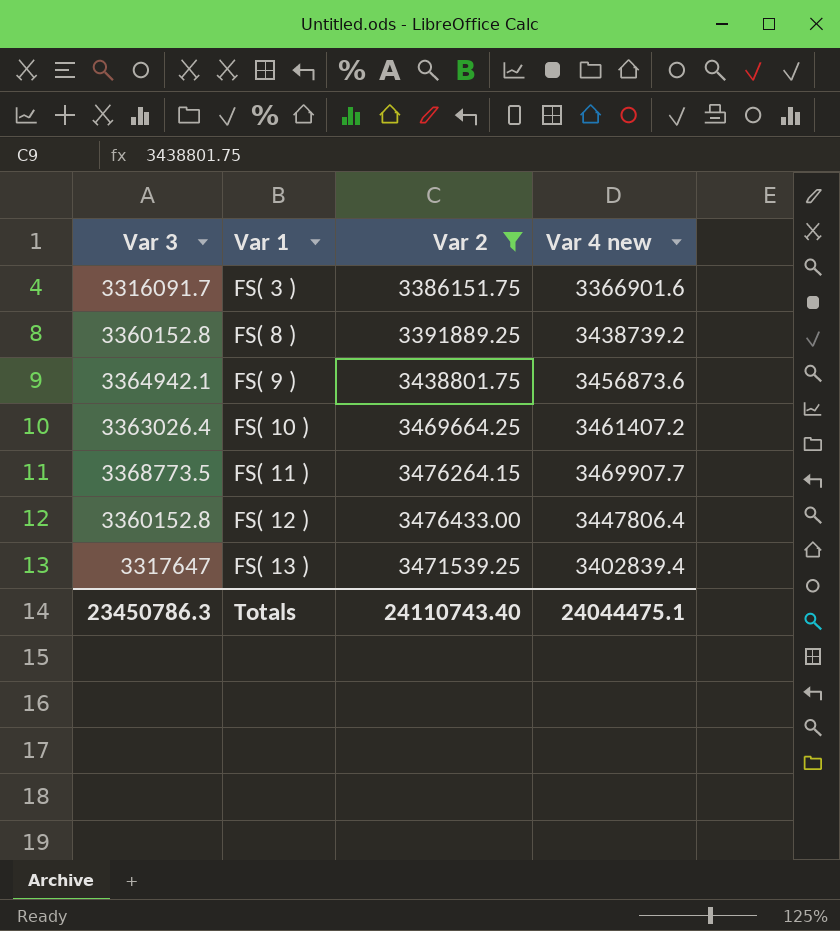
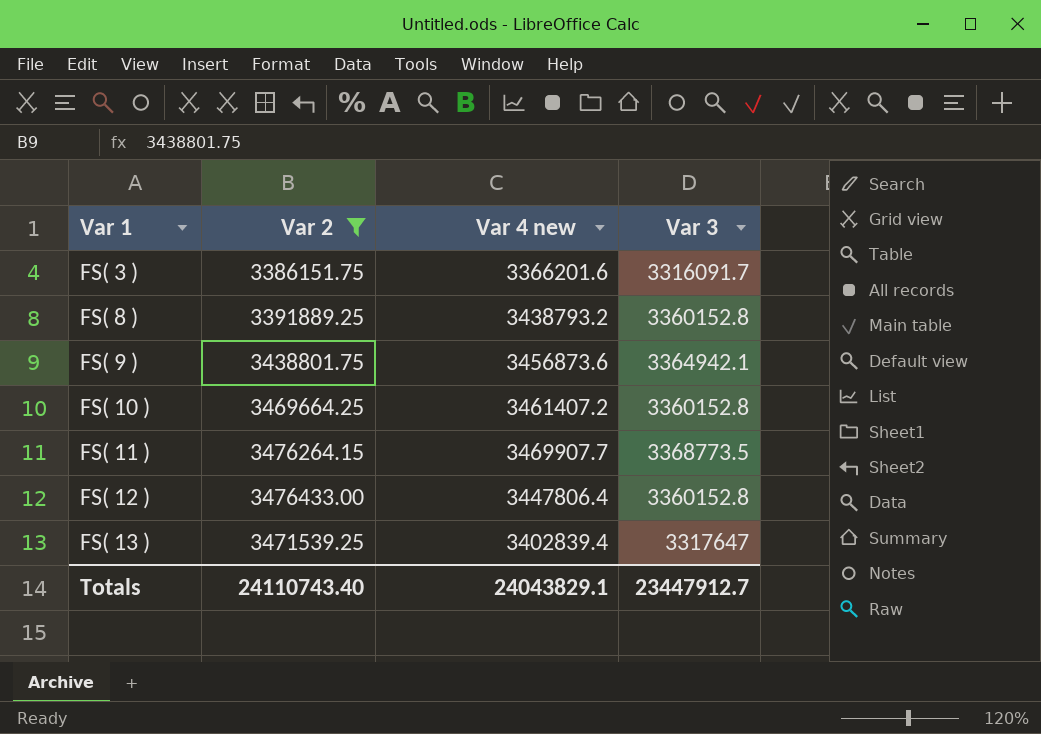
column Var 3 | position: 1 -> 4
FS( 3 ) | Var 4 new: 3366901.6 -> 3366201.6
FS( 8 ) | Var 4 new: 3438739.2 -> 3438793.2
FS( 10 ) | Var 3: 3363026.4 -> 3360152.8
Totals | Var 4 new: 24044475.1 -> 24043829.1
Totals | Var 3: 23450786.3 -> 23447912.7

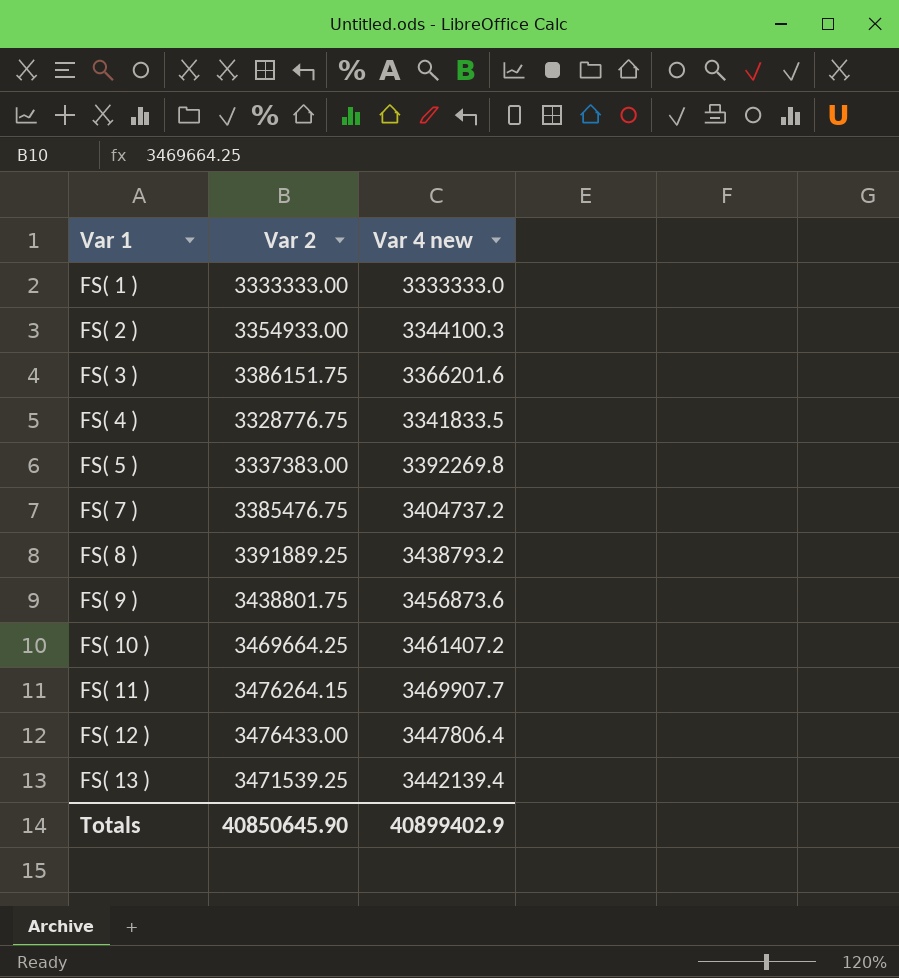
filter: Var 2 >= 3386151.75 -> none
column Var 3 | position: 4 -> none
FS( 13 ) | Var 4 new: 3402839.4 -> 3442139.4
Totals | Var 2: 24110743.40 -> 40850645.90
Totals | Var 4 new: 24043829.1 -> 40899402.9

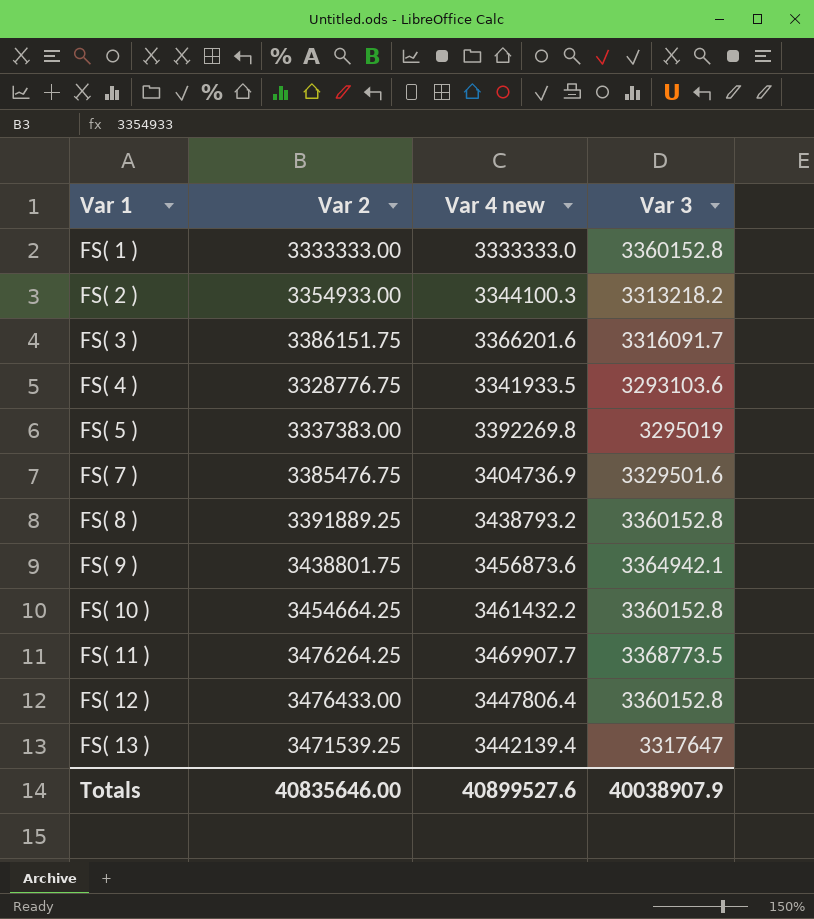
column Var 3 | position: none -> 4
FS( 4 ) | Var 4 new: 3341833.5 -> 3341933.5
FS( 7 ) | Var 4 new: 3404737.2 -> 3404736.9
FS( 10 ) | Var 2: 3469664.25 -> 3454664.25
FS( 10 ) | Var 4 new: 3461407.2 -> 3461432.2
FS( 11 ) | Var 2: 3476264.15 -> 3476264.25
Totals | Var 2: 40850645.90 -> 40835646.00
Totals | Var 4 new: 40899402.9 -> 40899527.6

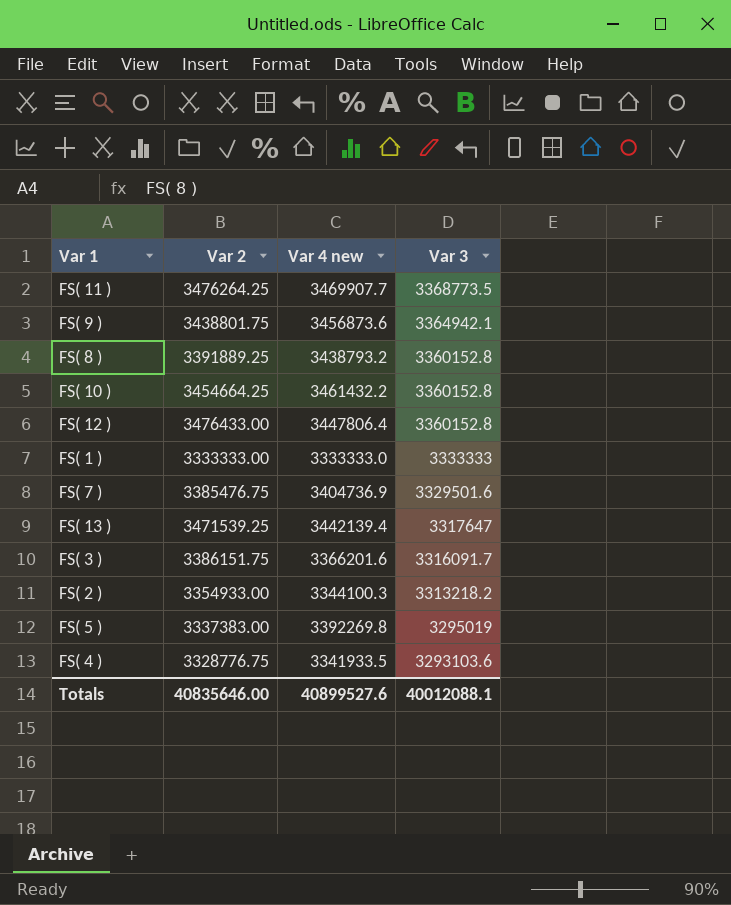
row order: Var 1 ascending -> Var 3 descending
FS( 1 ) | Var 3: 3360152.8 -> 3333333
Totals | Var 3: 40038907.9 -> 40012088.1

